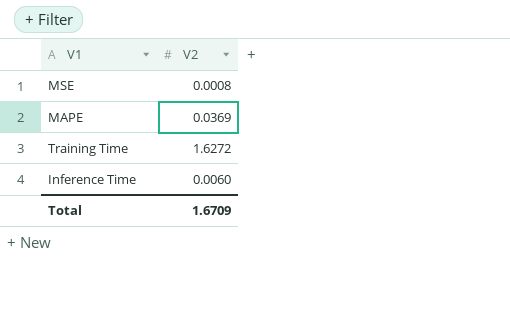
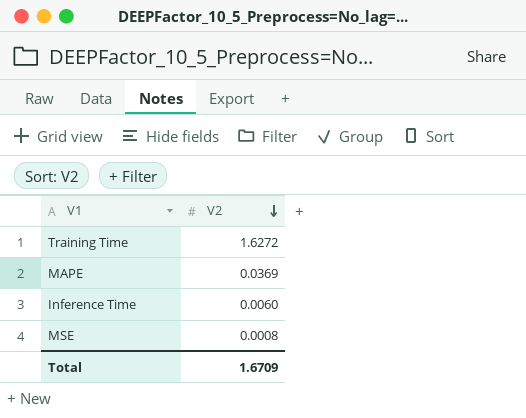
row order: none -> V2 descending

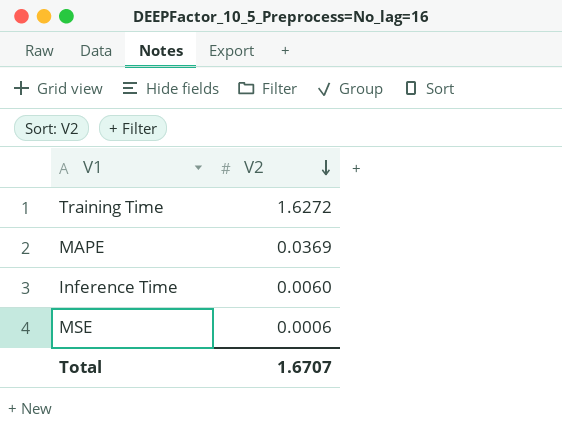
MSE | V2: 0.0008 -> 0.0006
Total | V2: 1.6709 -> 1.6707

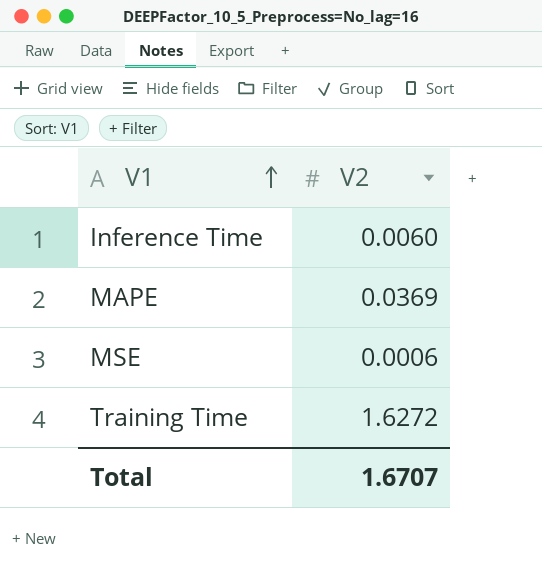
row order: V2 descending -> V1 ascending

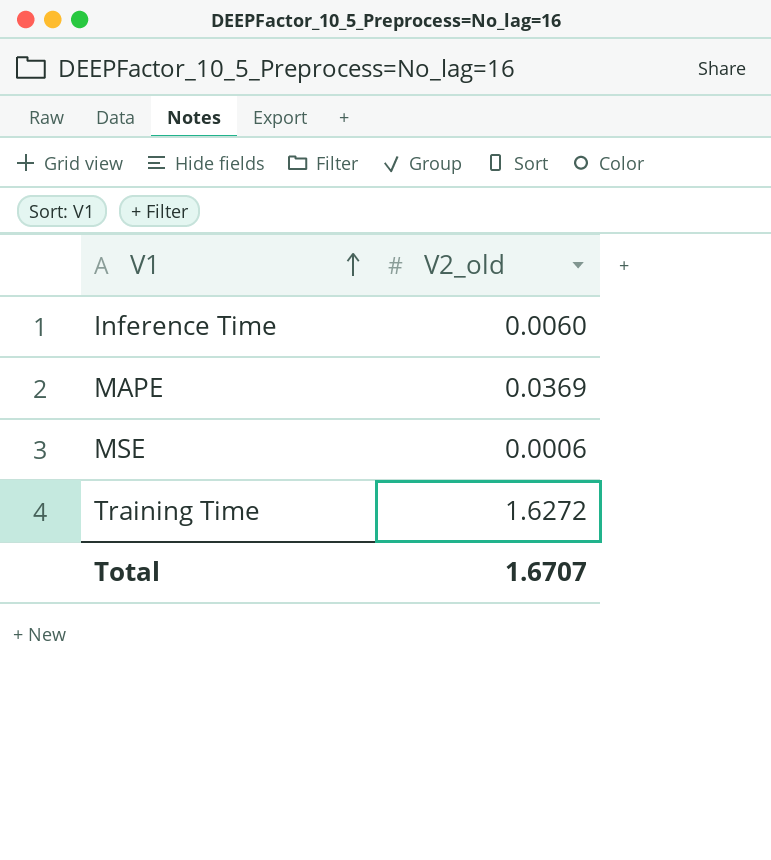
column name: V2 -> V2_old

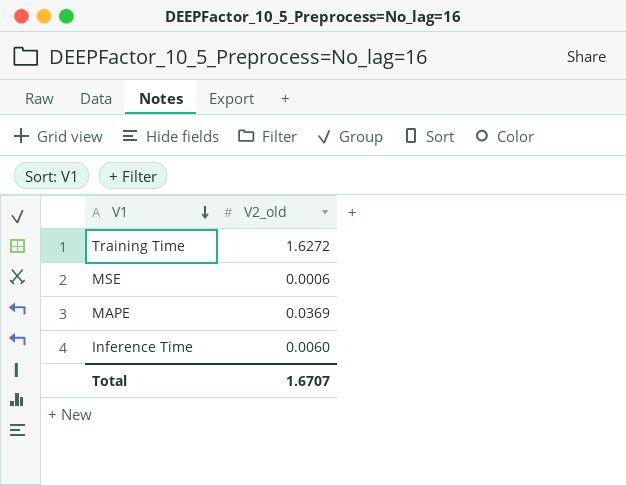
row order: V1 ascending -> V1 descending

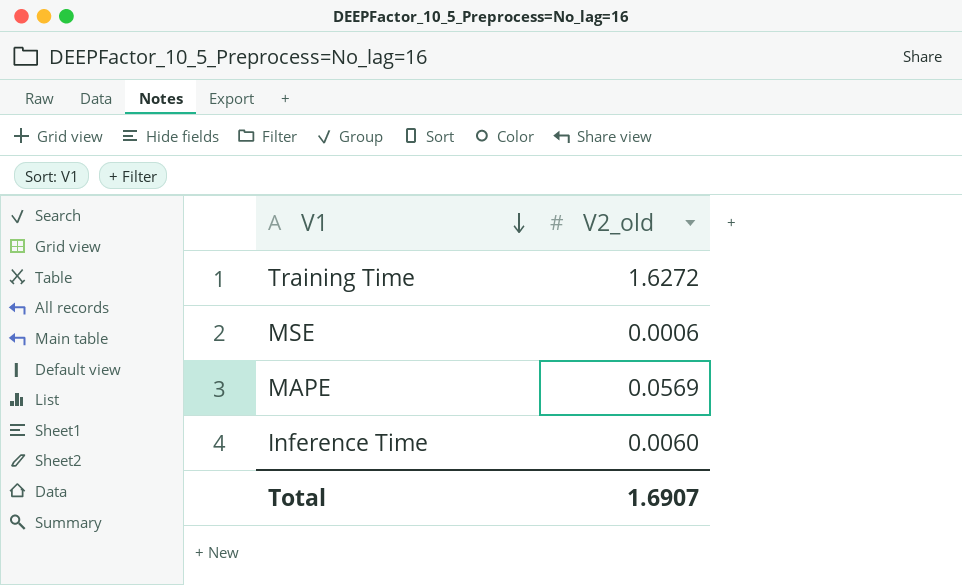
MAPE | V2_old: 0.0369 -> 0.0569
Total | V2_old: 1.6707 -> 1.6907

